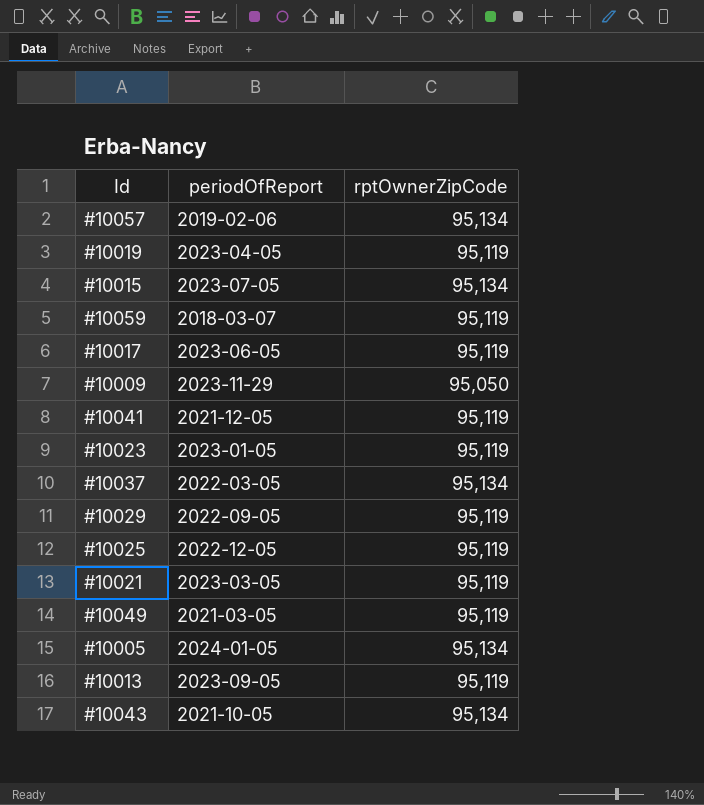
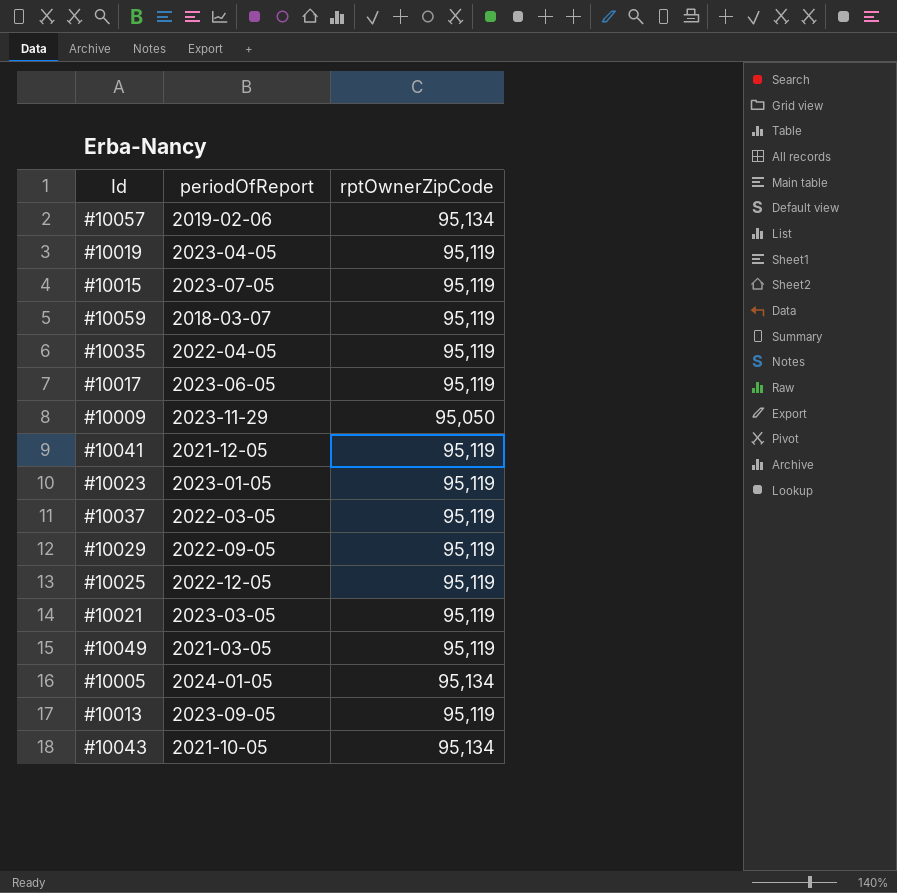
#10015 | rptOwnerZipCode: 95,134 -> 95,119
row #10035: none -> 2022-04-05 | 95,119
#10037 | rptOwnerZipCode: 95,134 -> 95,119

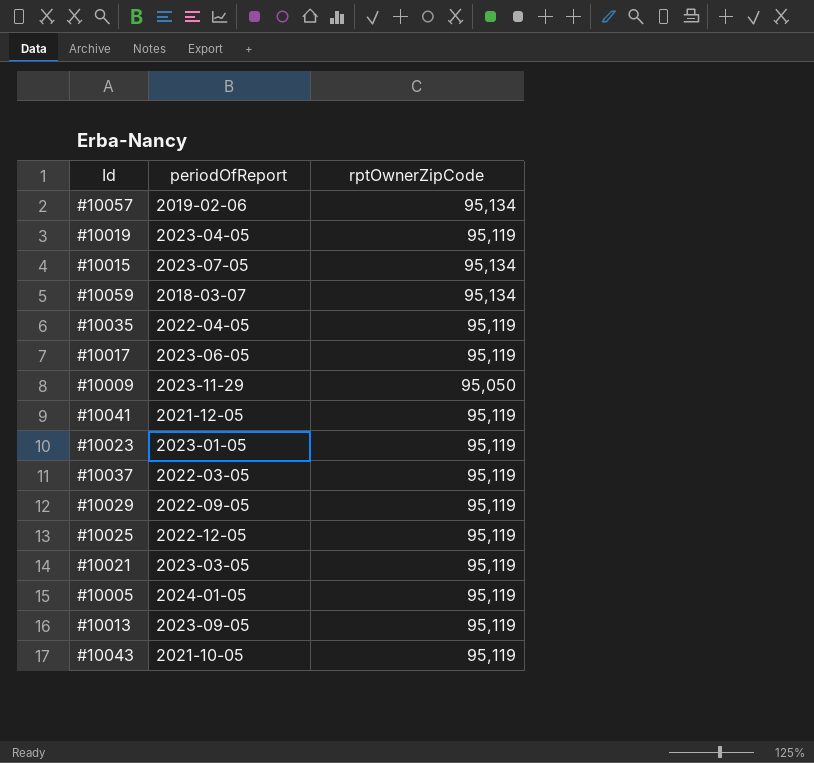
row #10049: 2021-03-05 | 95,119 -> none
#10015 | rptOwnerZipCode: 95,119 -> 95,134
#10059 | rptOwnerZipCode: 95,119 -> 95,134
#10005 | rptOwnerZipCode: 95,134 -> 95,119
#10043 | rptOwnerZipCode: 95,134 -> 95,119

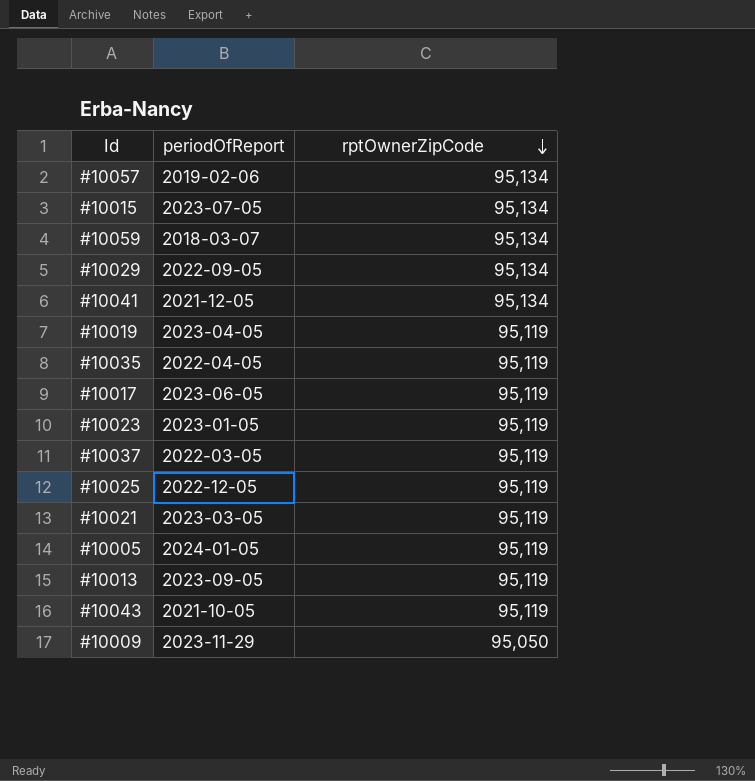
row order: none -> rptOwnerZipCode descending
#10029 | rptOwnerZipCode: 95,119 -> 95,134
#10041 | rptOwnerZipCode: 95,119 -> 95,134

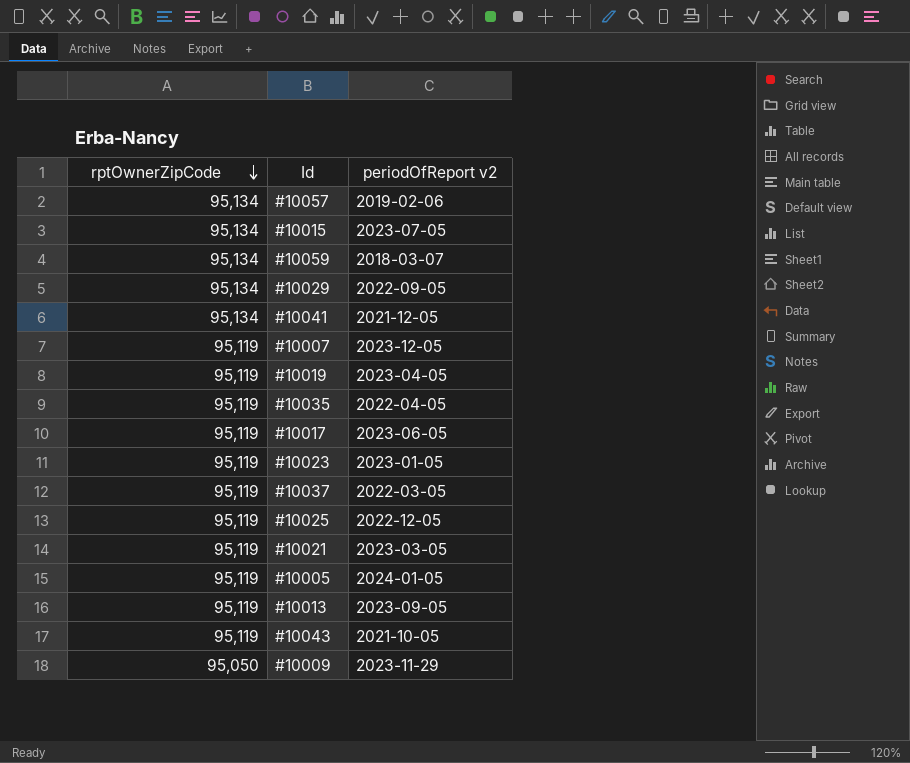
column rptOwnerZipCode | position: 3 -> 1
column name: periodOfReport -> periodOfReport v2
row #10007: none -> 95,119 | 2023-12-05

